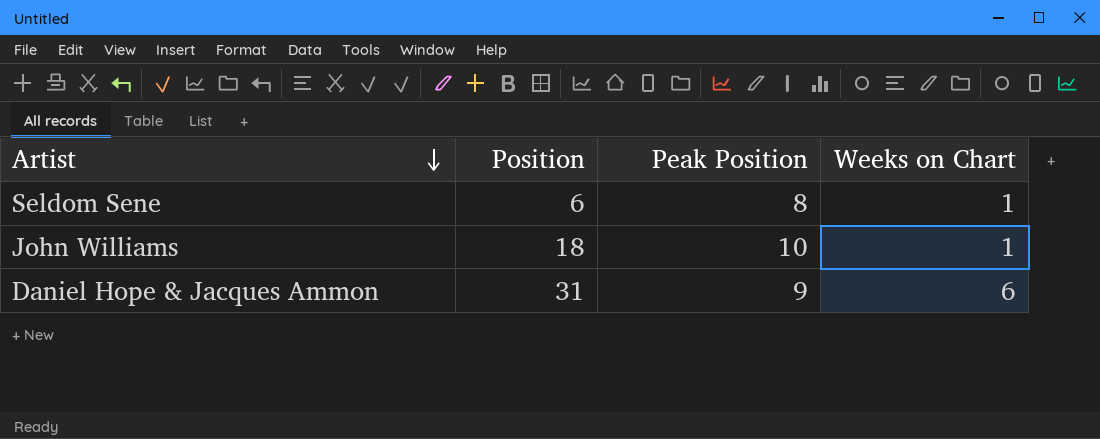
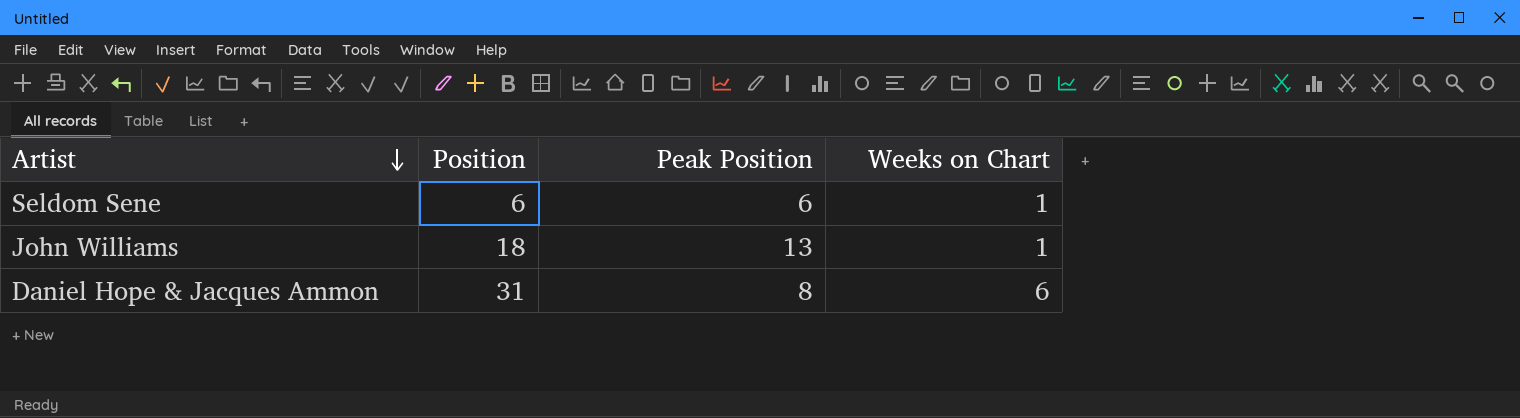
Seldom Sene | Peak Position: 8 -> 6
John Williams | Peak Position: 10 -> 13
Daniel Hope & Jacques Ammon | Peak Position: 9 -> 8

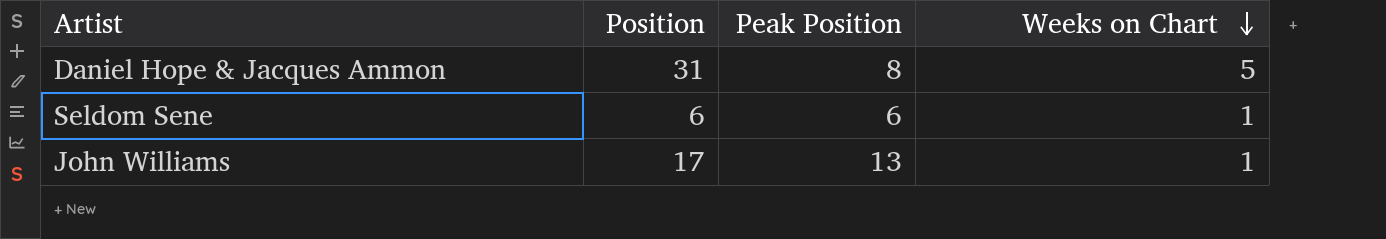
row order: Artist descending -> Weeks on Chart descending
Daniel Hope & Jacques Ammon | Weeks on Chart: 6 -> 5
John Williams | Position: 18 -> 17

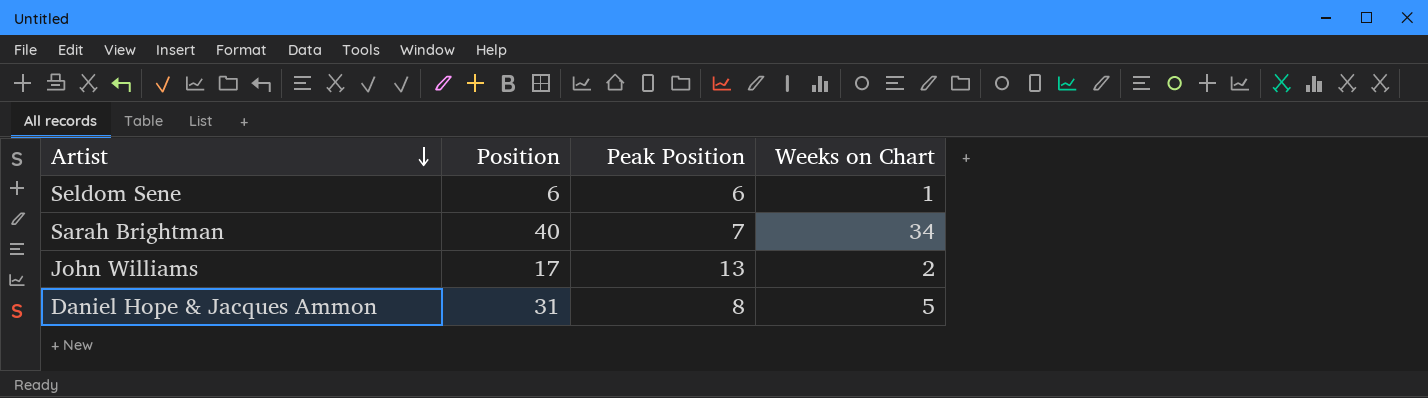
row order: Weeks on Chart descending -> Artist descending
row Sarah Brightman: none -> 40 | 7 | 34
John Williams | Weeks on Chart: 1 -> 2

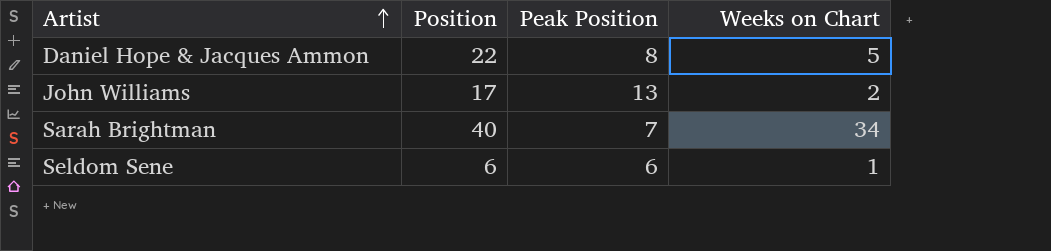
row order: Artist descending -> Artist ascending
Daniel Hope & Jacques Ammon | Position: 31 -> 22

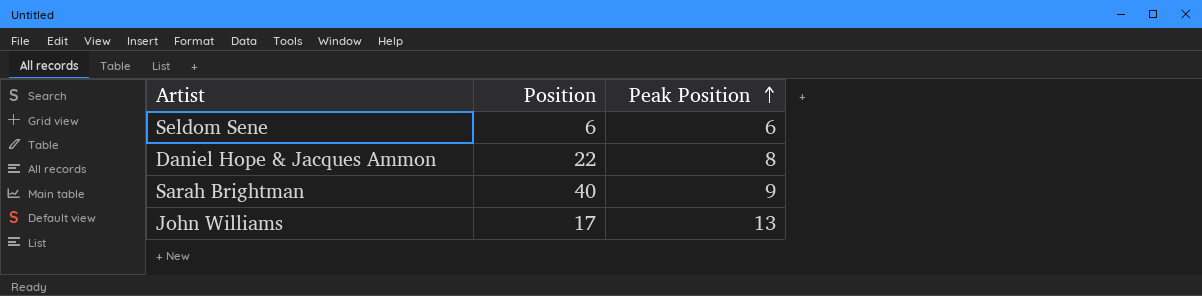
row order: Artist ascending -> Peak Position ascending
column Weeks on Chart | position: 4 -> none
Sarah Brightman | Peak Position: 7 -> 9

